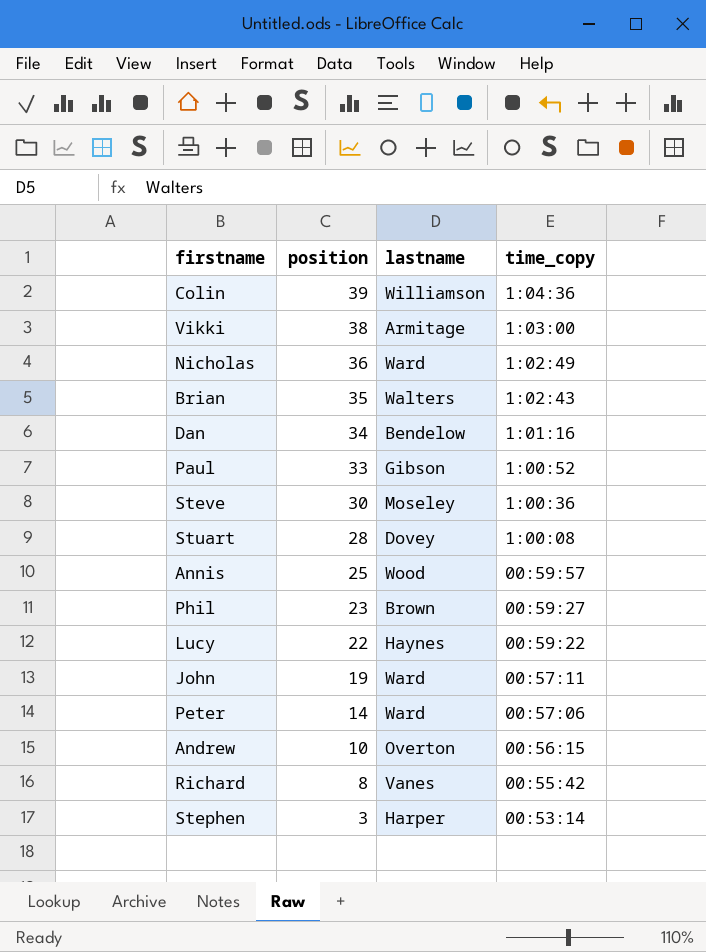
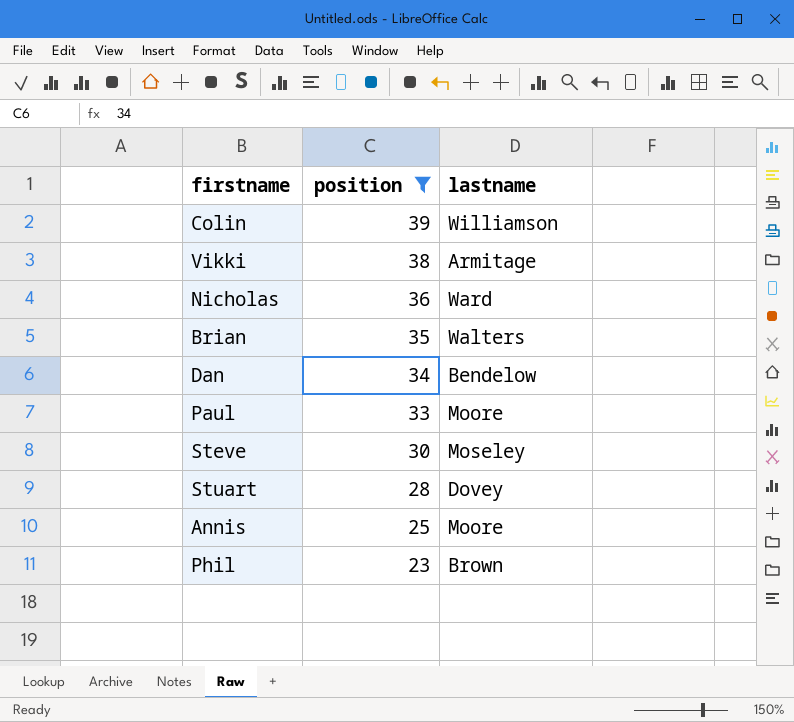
filter: none -> position >= 23
column time_copy | position: 4 -> none
Paul | lastname: Gibson -> Moore
Annis | lastname: Wood -> Moore

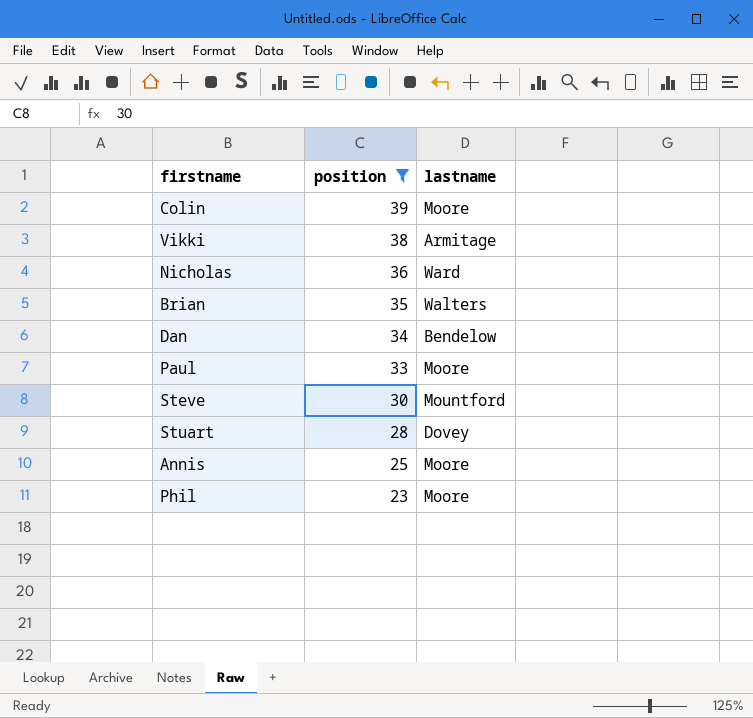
Colin | lastname: Williamson -> Moore
Steve | lastname: Moseley -> Mountford
Phil | lastname: Brown -> Moore

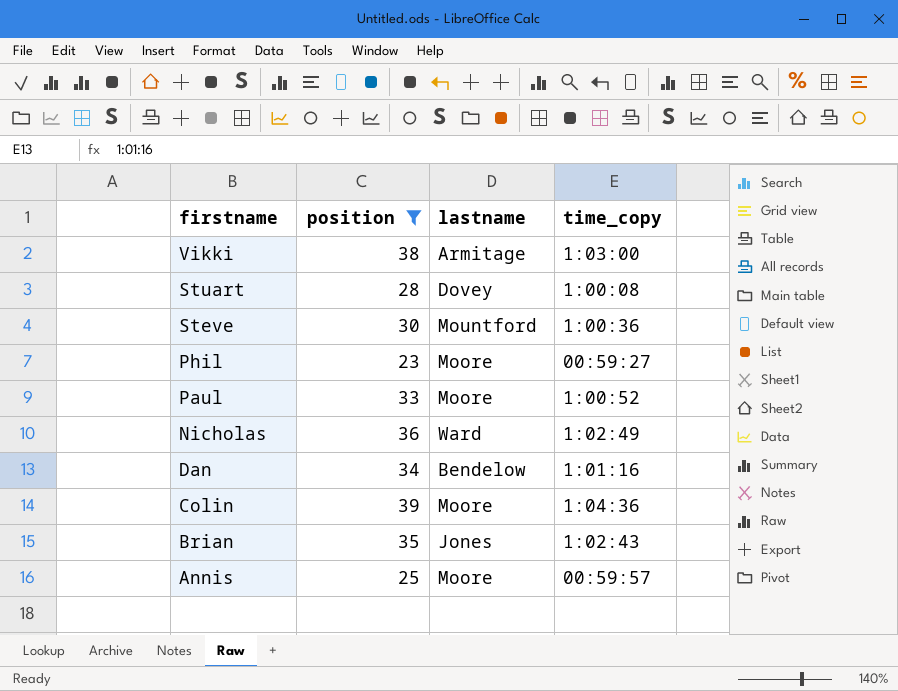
row order: position descending -> firstname descending
column time_copy | position: none -> 4
Brian | lastname: Walters -> Jones

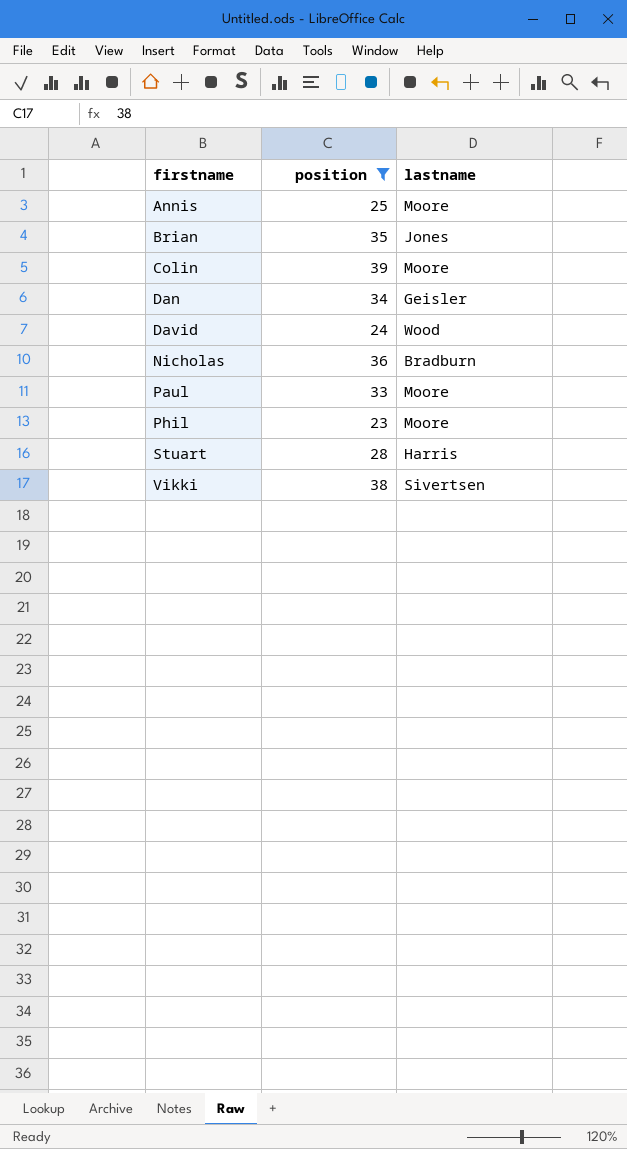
row order: firstname descending -> firstname ascending
column time_copy | position: 4 -> none
row Steve: 30 | Mountford | 1:00:36 -> none
Dan | lastname: Bendelow -> Geisler
row David: none -> 24 | Wood
Nicholas | lastname: Ward -> Bradburn
Stuart | lastname: Dovey -> Harris
Vikki | lastname: Armitage -> Sivertsen

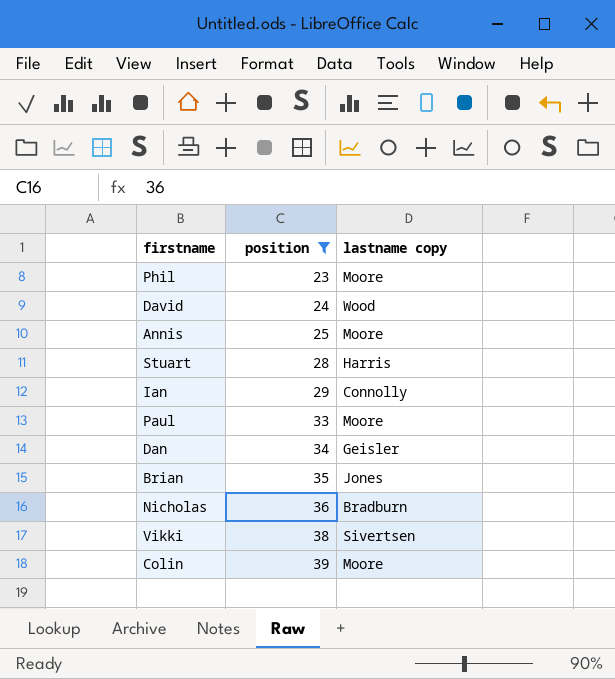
row order: firstname ascending -> position ascending
column name: lastname -> lastname copy
row Ian: none -> 29 | Connolly

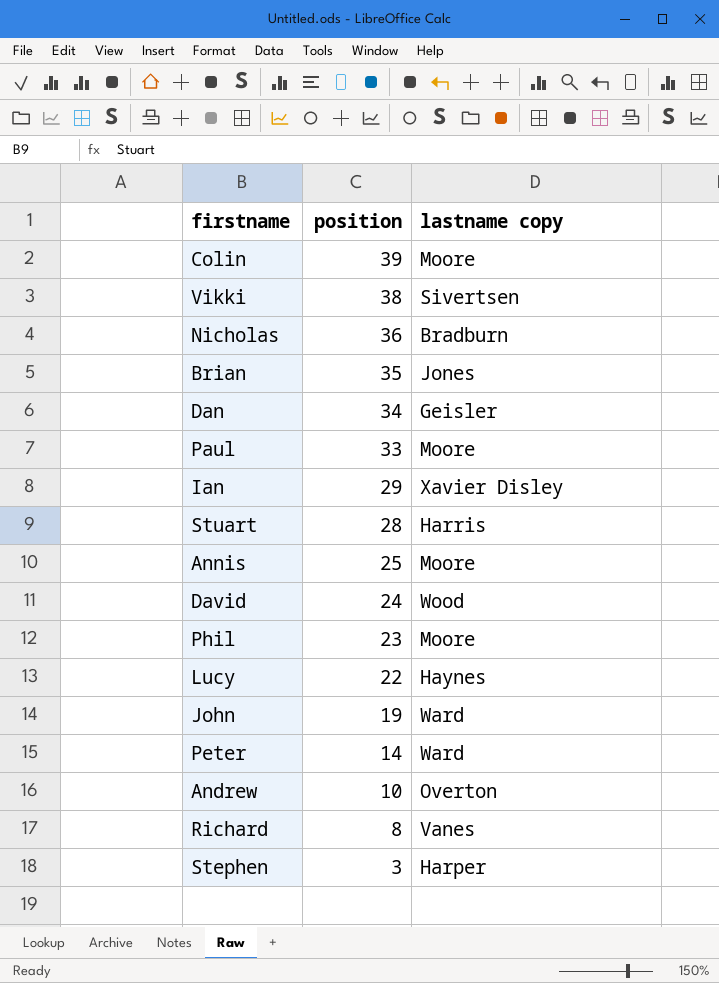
filter: position >= 23 -> none
row order: position ascending -> position descending
Ian | lastname copy: Connolly -> Xavier Disley

